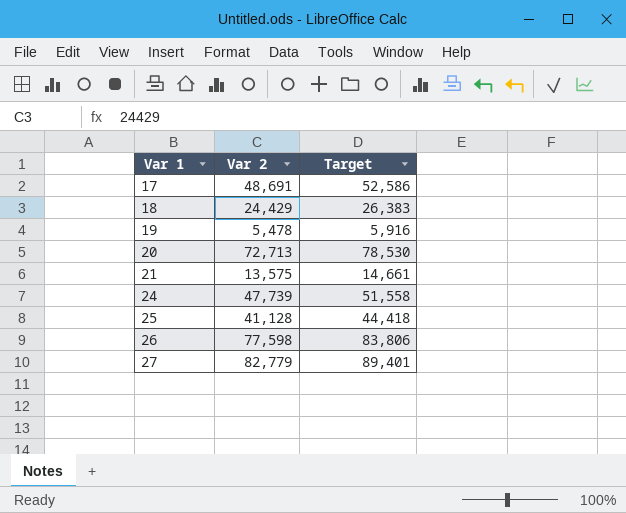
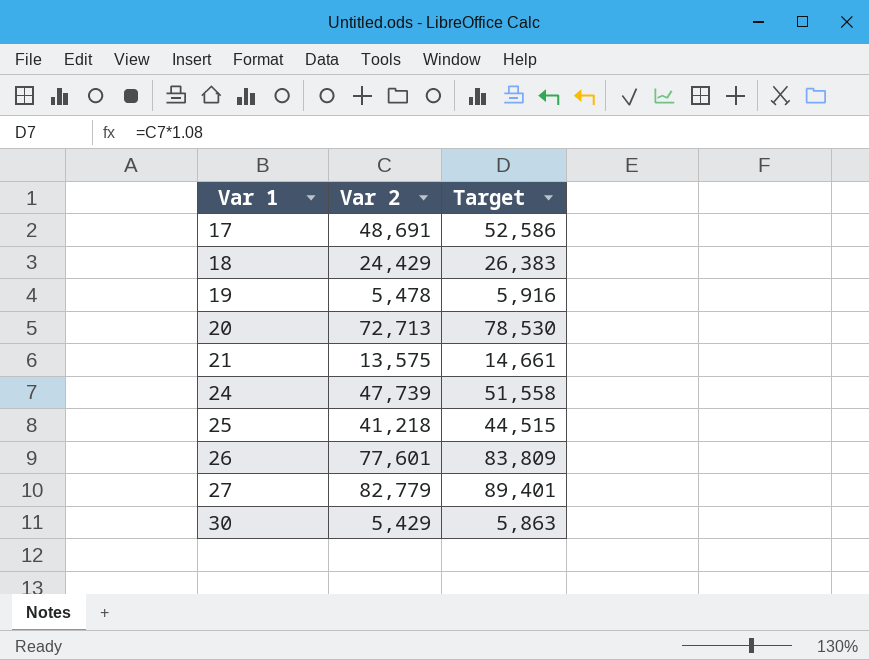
25 | Var 2: 41,128 -> 41,218
25 | Target: 44,418 -> 44,515
26 | Var 2: 77,598 -> 77,601
26 | Target: 83,806 -> 83,809
row 30: none -> 5,429 | 5,863

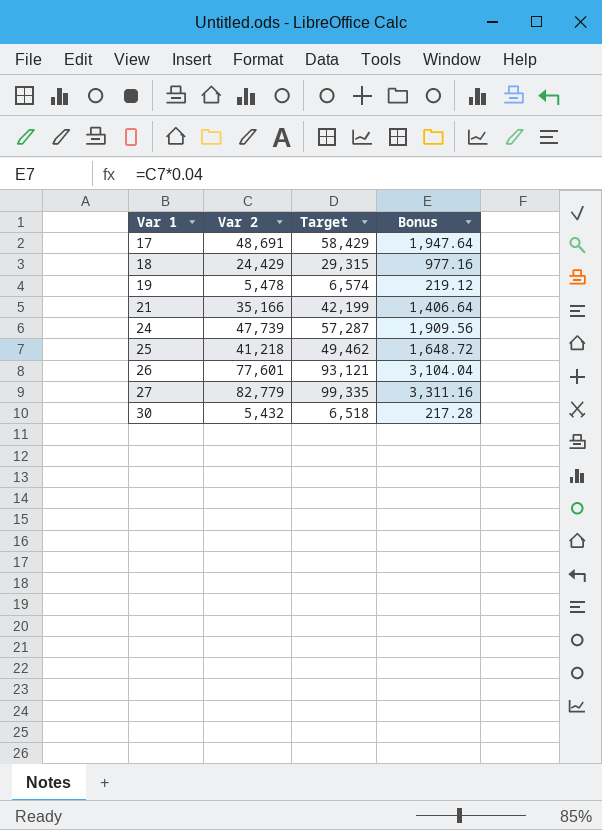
column Target | formula: [Var 2] * 1.08 -> [Var 2] * 1.2
column Bonus | formula: none -> [Var 2] * 0.04
row 20: 72,713 | 78,530 -> none
21 | Var 2: 13,575 -> 35,166
30 | Var 2: 5,429 -> 5,432

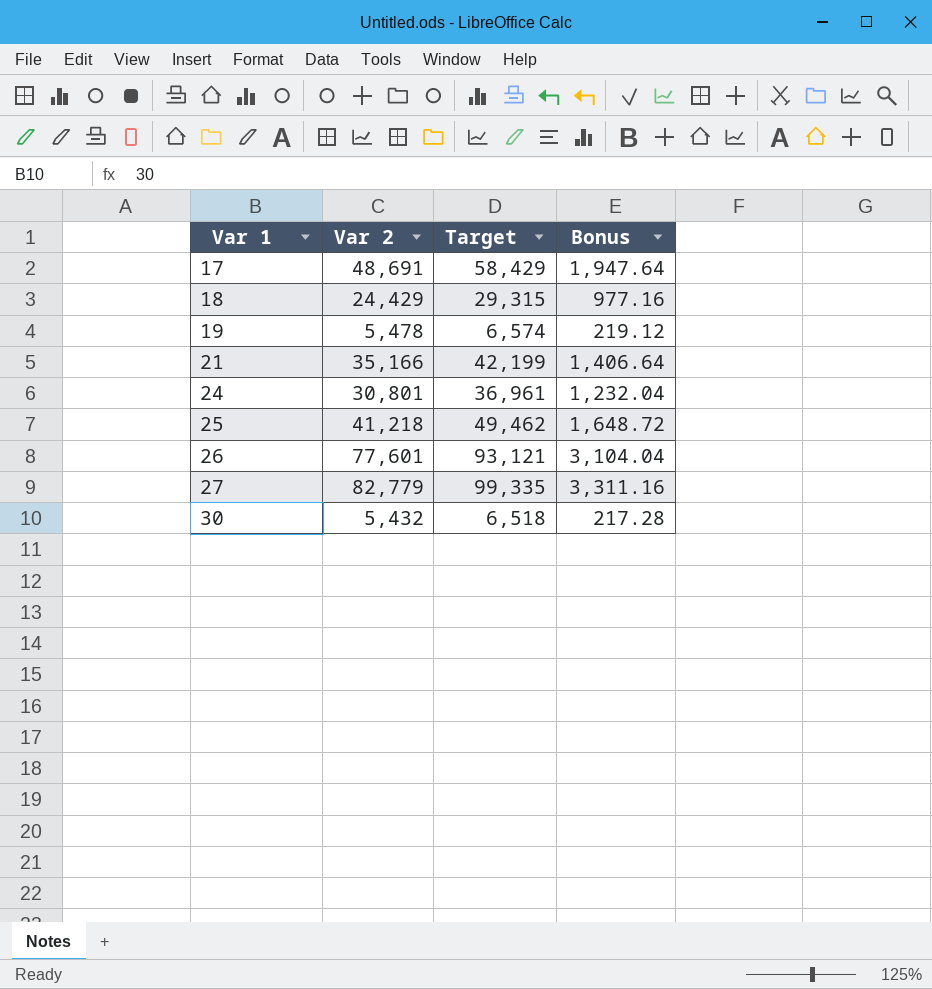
24 | Var 2: 47,739 -> 30,801
24 | Target: 57,287 -> 36,961
24 | Bonus: 1,909.56 -> 1,232.04

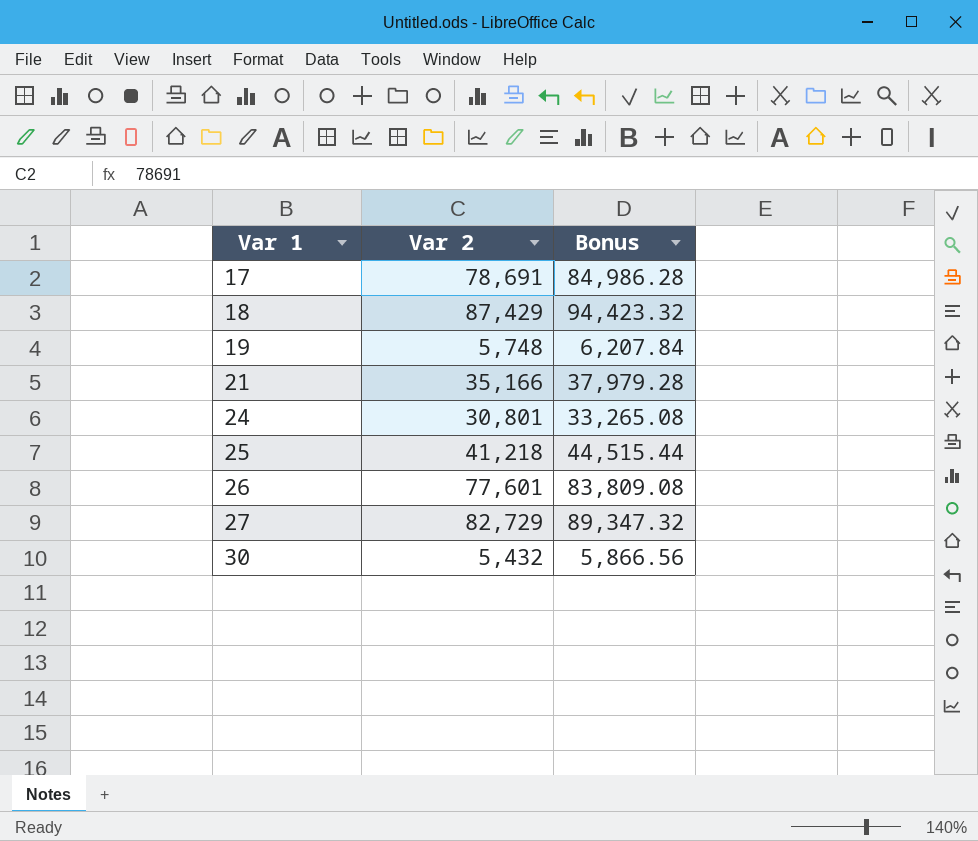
column Target | formula: [Var 2] * 1.2 -> none
column Bonus | formula: [Var 2] * 0.04 -> [Var 2] * 1.08
17 | Var 2: 48,691 -> 78,691
18 | Var 2: 24,429 -> 87,429
19 | Var 2: 5,478 -> 5,748
27 | Var 2: 82,779 -> 82,729

